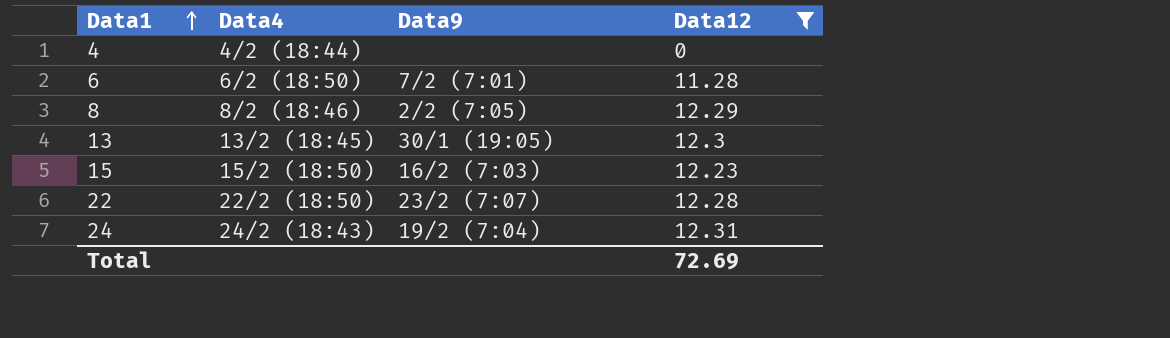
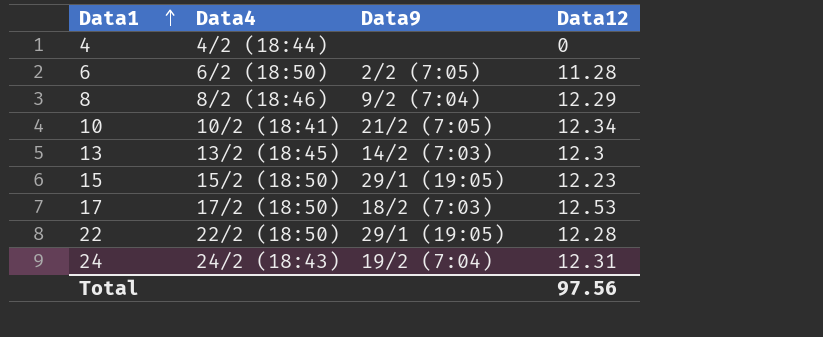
filter: Data12 <= 12.31 -> none
6 | Data9: 7/2 (7:01) -> 2/2 (7:05)
8 | Data9: 2/2 (7:05) -> 9/2 (7:04)
13 | Data9: 30/1 (19:05) -> 14/2 (7:03)
15 | Data9: 16/2 (7:03) -> 29/1 (19:05)
22 | Data9: 23/2 (7:07) -> 29/1 (19:05)
Total | Data12: 72.69 -> 97.56

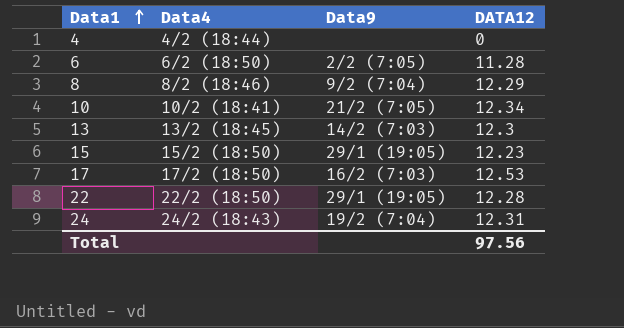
column name: Data12 -> DATA12
17 | Data9: 18/2 (7:03) -> 16/2 (7:03)

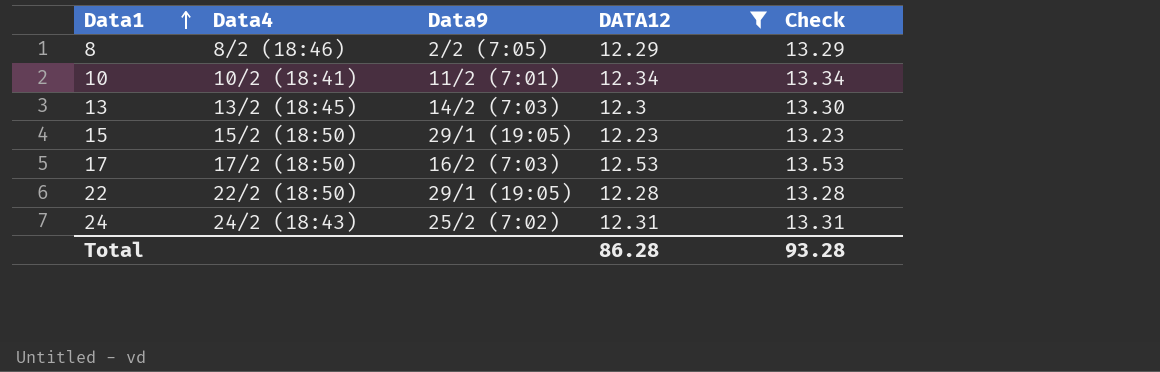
filter: none -> DATA12 >= 12.23
column Check | formula: none -> [DATA12] + 1
8 | Data9: 9/2 (7:04) -> 2/2 (7:05)
10 | Data9: 21/2 (7:05) -> 11/2 (7:01)
24 | Data9: 19/2 (7:04) -> 25/2 (7:02)
Total | DATA12: 97.56 -> 86.28

